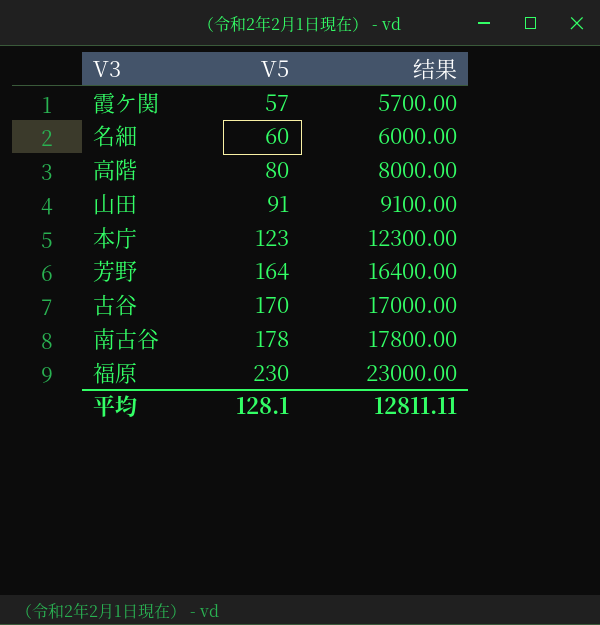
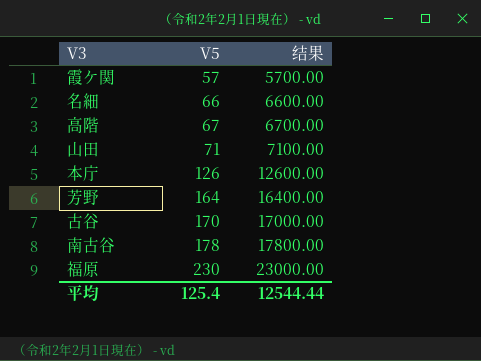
名細 | V5: 60 -> 66
名細 | 结果: 6000.00 -> 6600.00
高階 | V5: 80 -> 67
高階 | 结果: 8000.00 -> 6700.00
山田 | V5: 91 -> 71
山田 | 结果: 9100.00 -> 7100.00
本庁 | V5: 123 -> 126
本庁 | 结果: 12300.00 -> 12600.00
平均 | V5: 128.1 -> 125.4
平均 | 结果: 12811.11 -> 12544.44

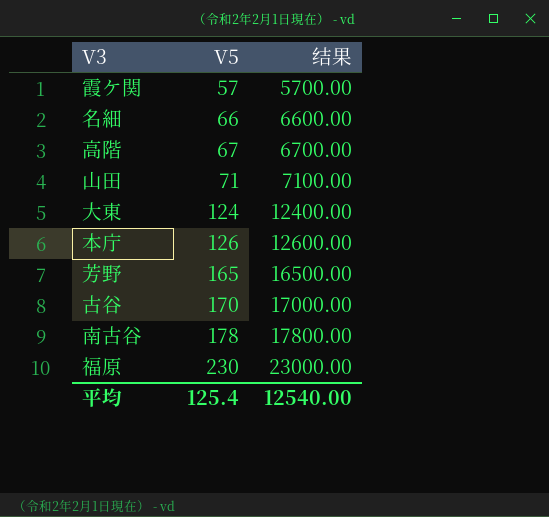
row 大東: none -> 124 | 12400.00
芳野 | V5: 164 -> 165
芳野 | 结果: 16400.00 -> 16500.00
平均 | 结果: 12544.44 -> 12540.00

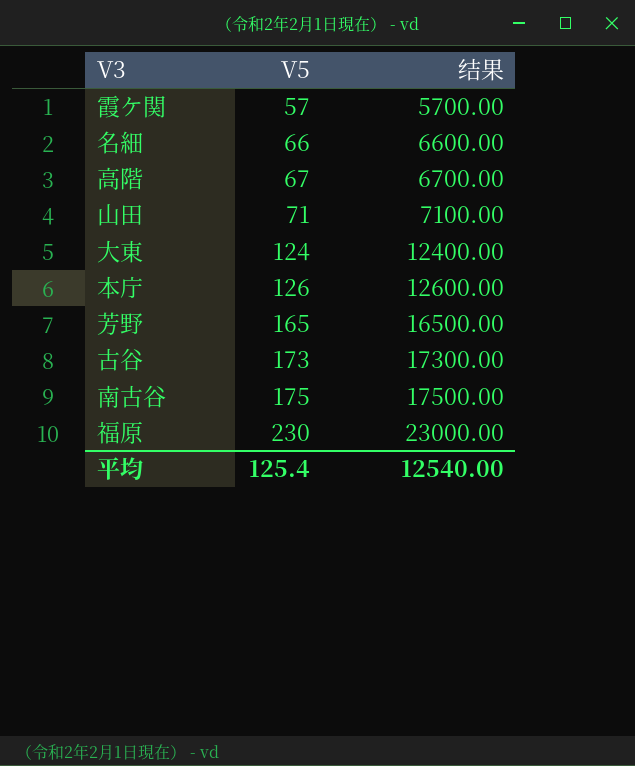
古谷 | V5: 170 -> 173
古谷 | 结果: 17000.00 -> 17300.00
南古谷 | V5: 178 -> 175
南古谷 | 结果: 17800.00 -> 17500.00

